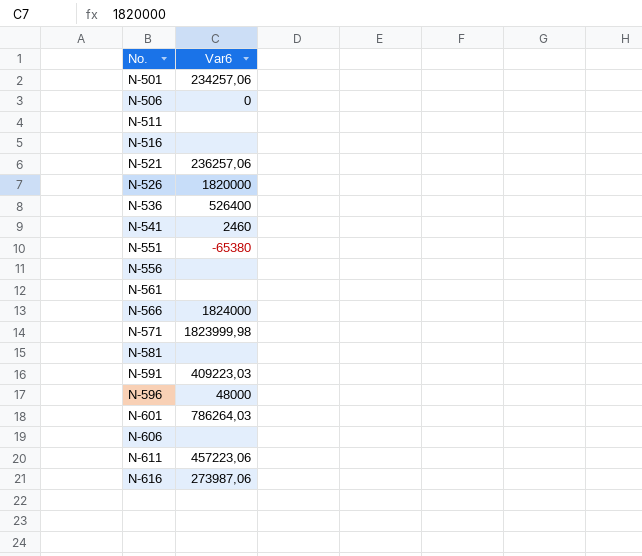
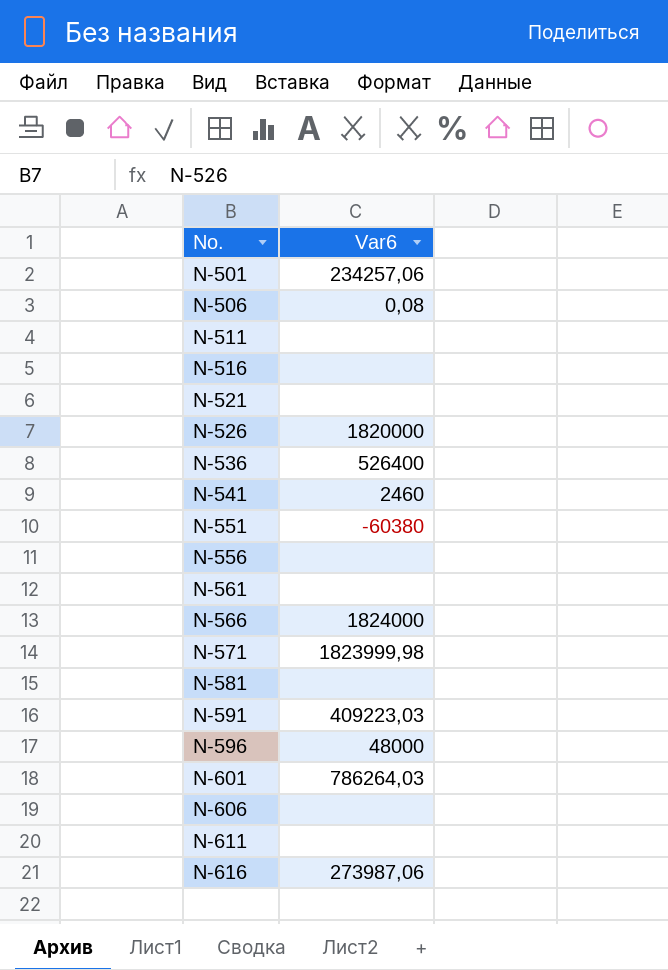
N-506 | Var6: 0 -> 0,08
N-521 | Var6: 236257,06 -> none
N-551 | Var6: -65380 -> -60380
N-611 | Var6: 457223,06 -> none

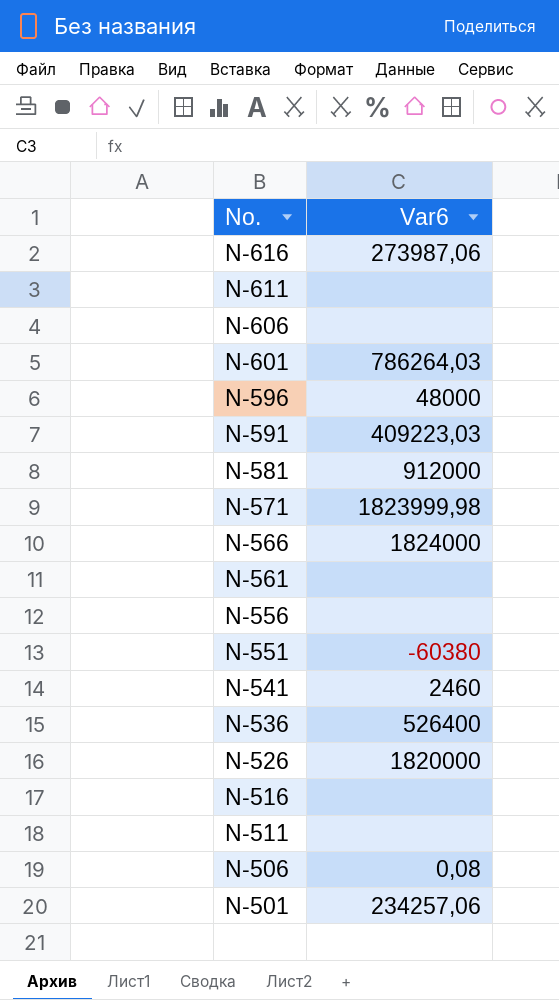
row order: No. ascending -> No. descending
row N-521: none -> none
N-581 | Var6: none -> 912000

